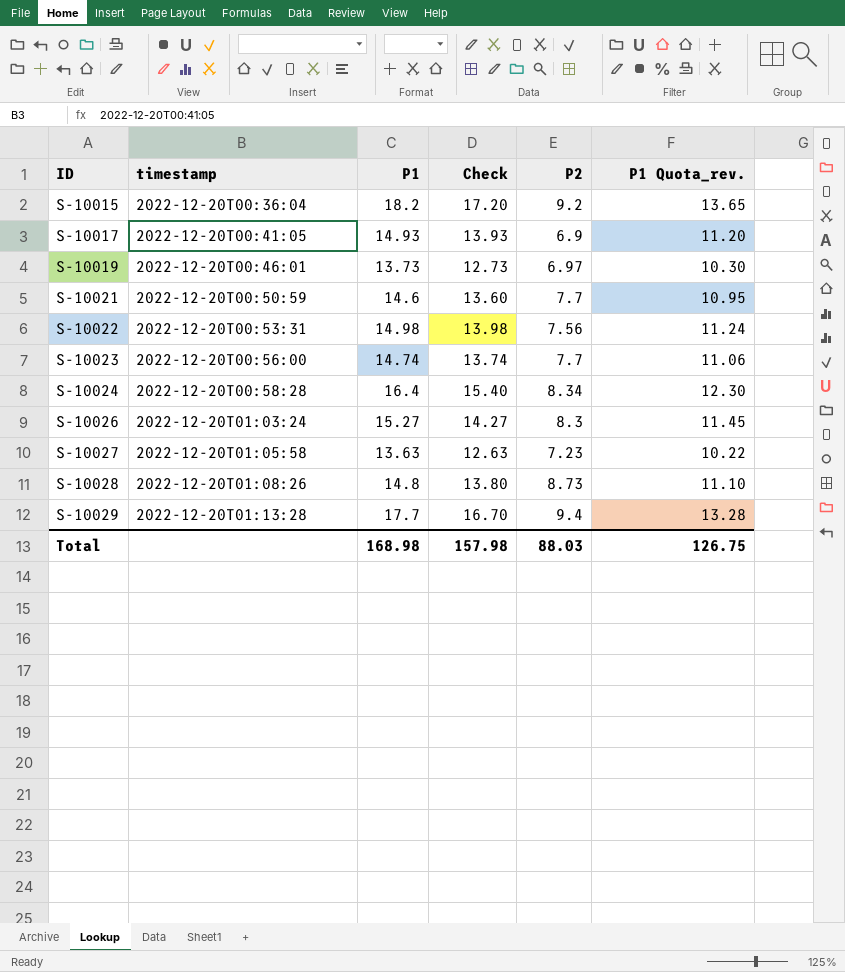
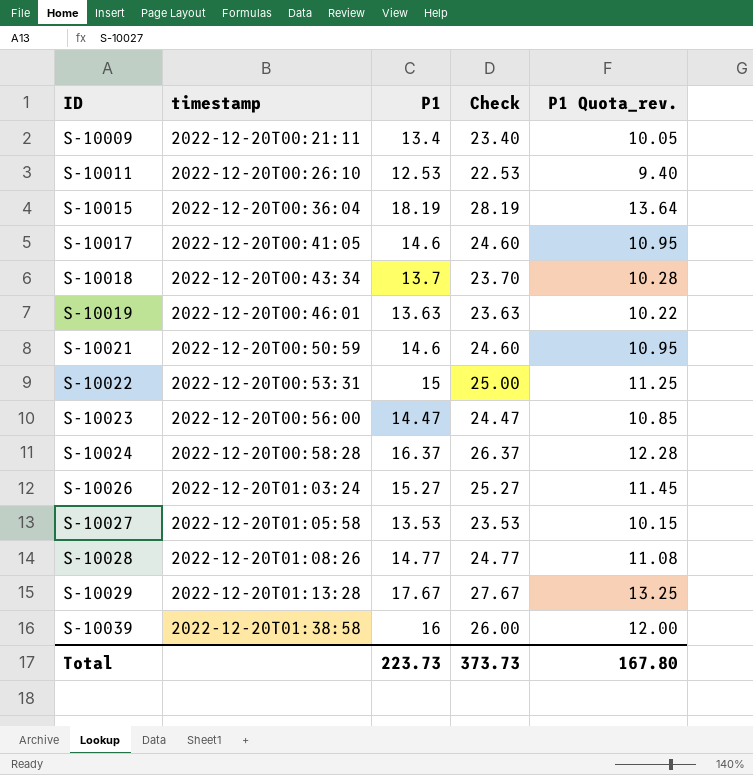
column P2 | position: 5 -> none
column Check | formula: [P1] - 1 -> [P1] + 10
row S-10009: none -> 2022-12-20T00:21:11 | 13.4 | 23.40 | 10.05
row S-10011: none -> 2022-12-20T00:26:10 | 12.53 | 22.53 | 9.40
S-10015 | P1: 18.2 -> 18.19
S-10015 | P1 Quota_rev.: 13.65 -> 13.64
S-10017 | P1: 14.93 -> 14.6
S-10017 | P1 Quota_rev.: 11.20 -> 10.95
row S-10018: none -> 2022-12-20T00:43:34 | 13.7 | 23.70 | 10.28
S-10019 | P1: 13.73 -> 13.63
S-10019 | P1 Quota_rev.: 10.30 -> 10.22
S-10022 | P1: 14.98 -> 15
S-10022 | P1 Quota_rev.: 11.24 -> 11.25
S-10023 | P1: 14.74 -> 14.47
S-10023 | P1 Quota_rev.: 11.06 -> 10.85
S-10024 | P1: 16.4 -> 16.37
S-10024 | P1 Quota_rev.: 12.30 -> 12.28
S-10027 | P1: 13.63 -> 13.53
S-10027 | P1 Quota_rev.: 10.22 -> 10.15
S-10028 | P1: 14.8 -> 14.77
S-10028 | P1 Quota_rev.: 11.10 -> 11.08
S-10029 | P1: 17.7 -> 17.67
S-10029 | P1 Quota_rev.: 13.28 -> 13.25
row S-10039: none -> 2022-12-20T01:38:58 | 16 | 26.00 | 12.00
Total | P1: 168.98 -> 223.73
Total | Check: 157.98 -> 373.73
Total | P1 Quota_rev.: 126.75 -> 167.80

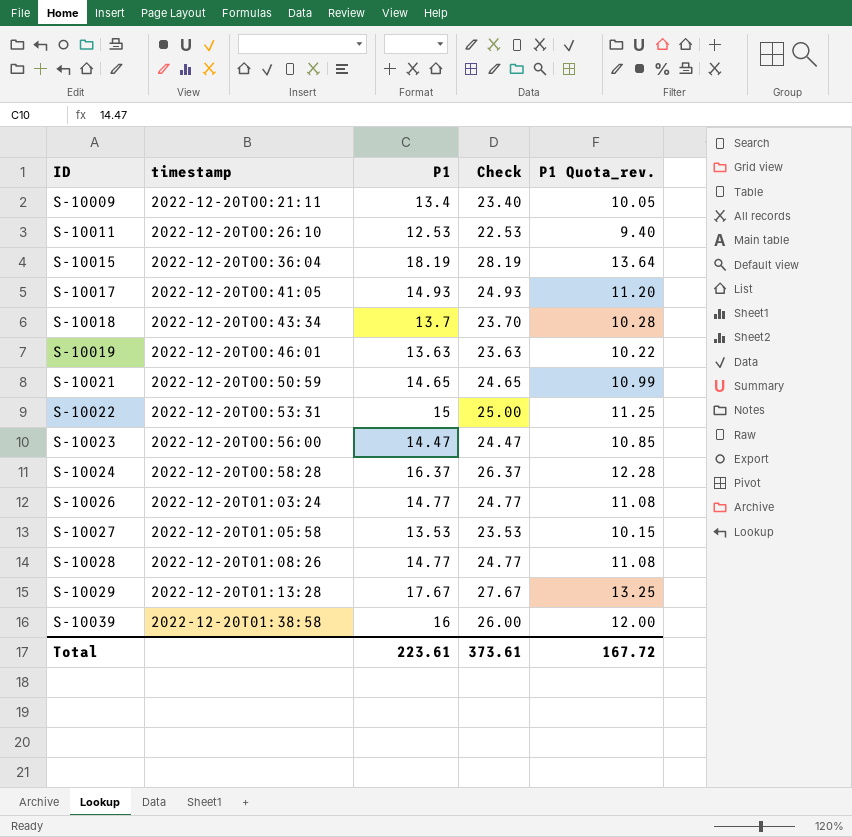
S-10017 | P1: 14.6 -> 14.93
S-10017 | Check: 24.60 -> 24.93
S-10017 | P1 Quota_rev.: 10.95 -> 11.20
S-10021 | P1: 14.6 -> 14.65
S-10021 | Check: 24.60 -> 24.65
S-10021 | P1 Quota_rev.: 10.95 -> 10.99
S-10026 | P1: 15.27 -> 14.77
S-10026 | Check: 25.27 -> 24.77
S-10026 | P1 Quota_rev.: 11.45 -> 11.08
Total | P1: 223.73 -> 223.61
Total | Check: 373.73 -> 373.61
Total | P1 Quota_rev.: 167.80 -> 167.72

